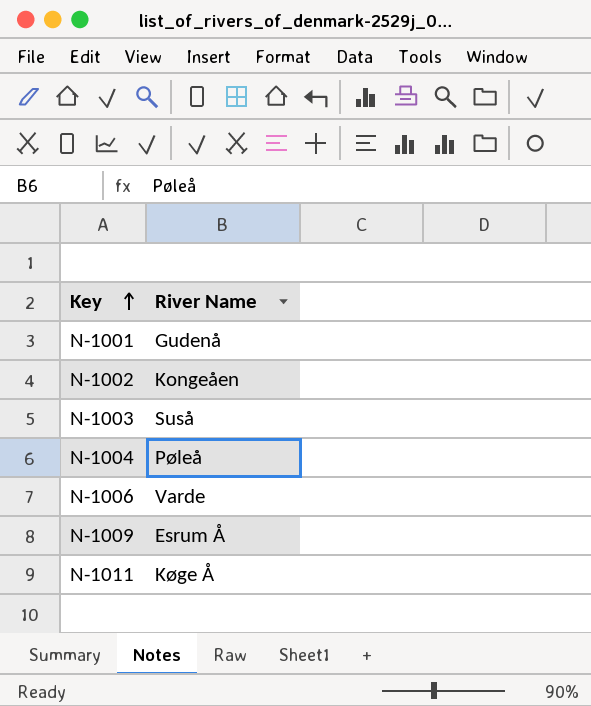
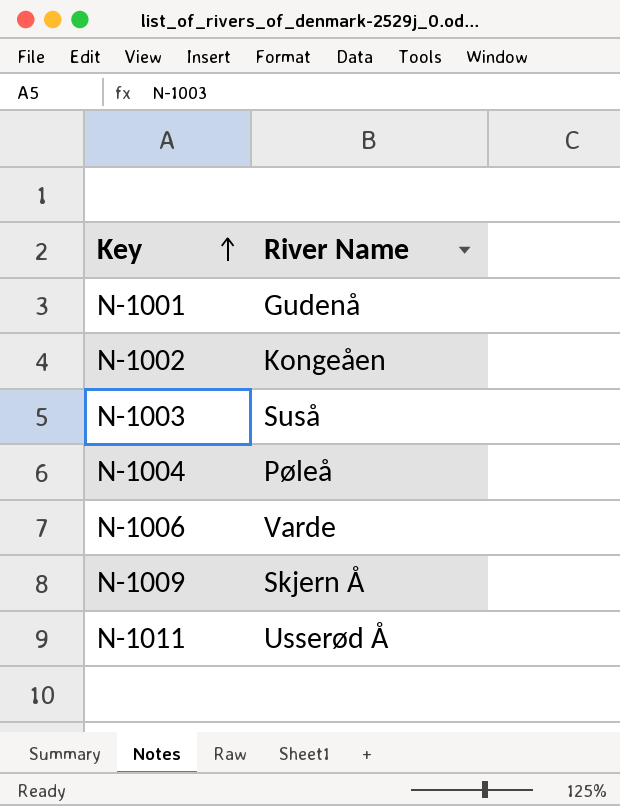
N-1009 | River Name: Esrum Å -> Skjern Å
N-1011 | River Name: Køge Å -> Usserød Å

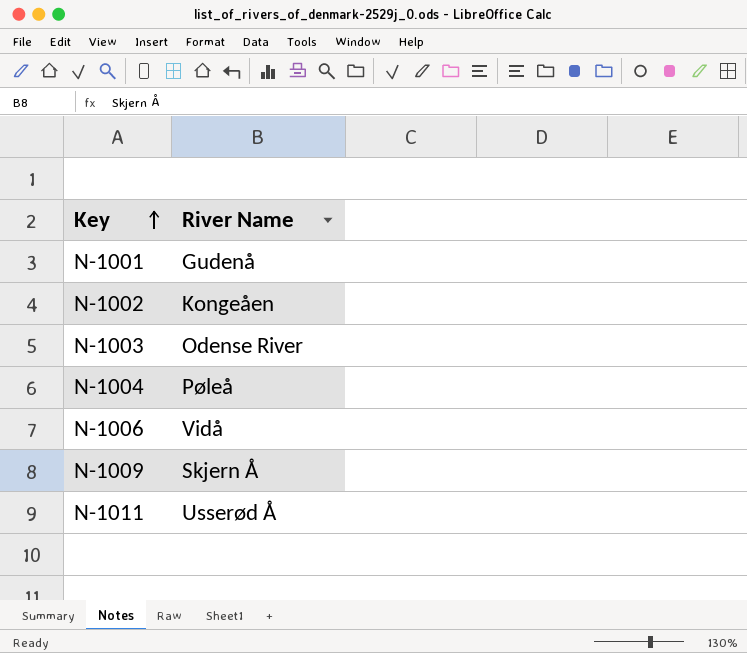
N-1003 | River Name: Suså -> Odense River
N-1006 | River Name: Varde -> Vidå

